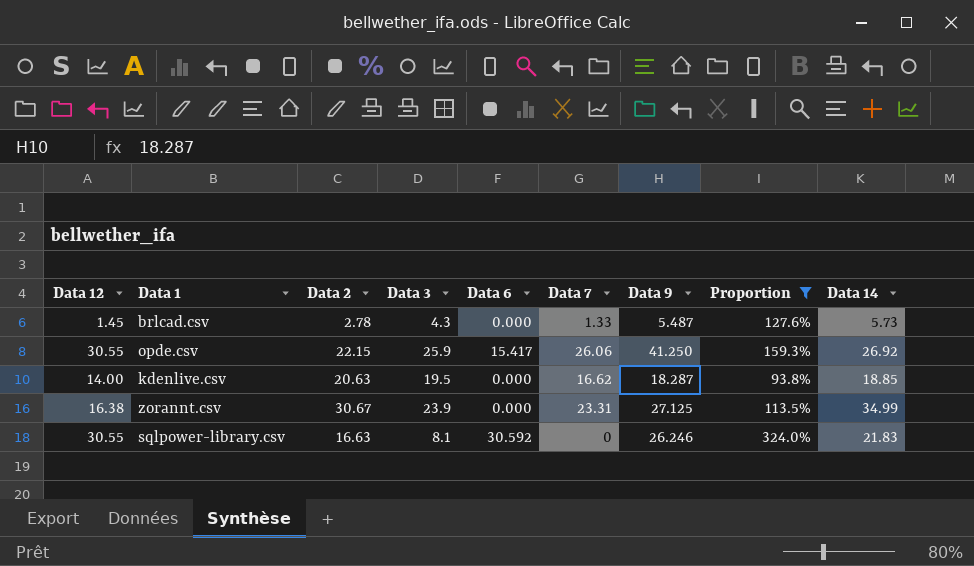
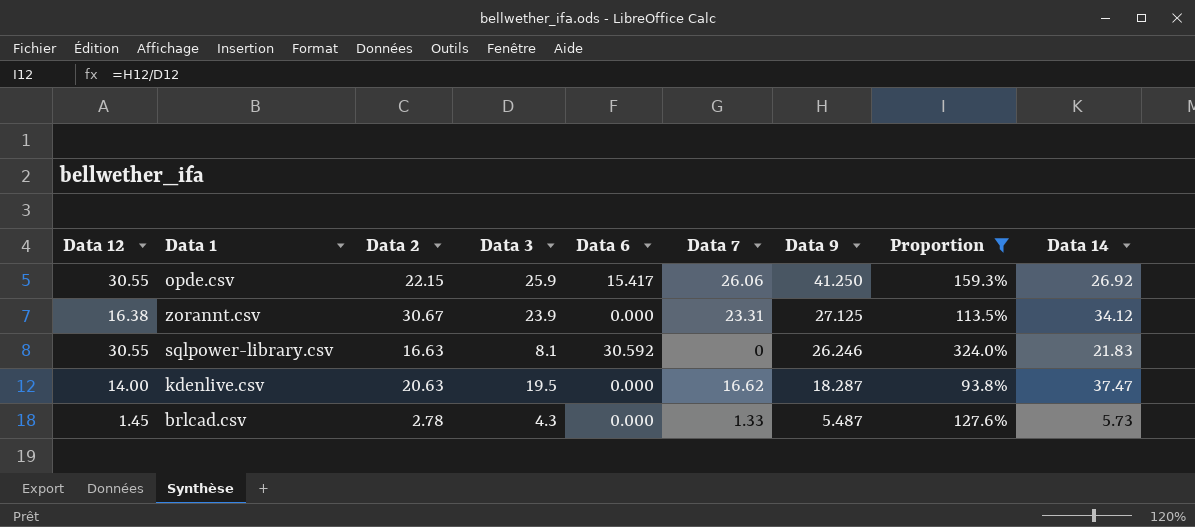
row order: none -> Data 9 descending
zorannt.csv | Data 14: 34.99 -> 34.12
kdenlive.csv | Data 14: 18.85 -> 37.47

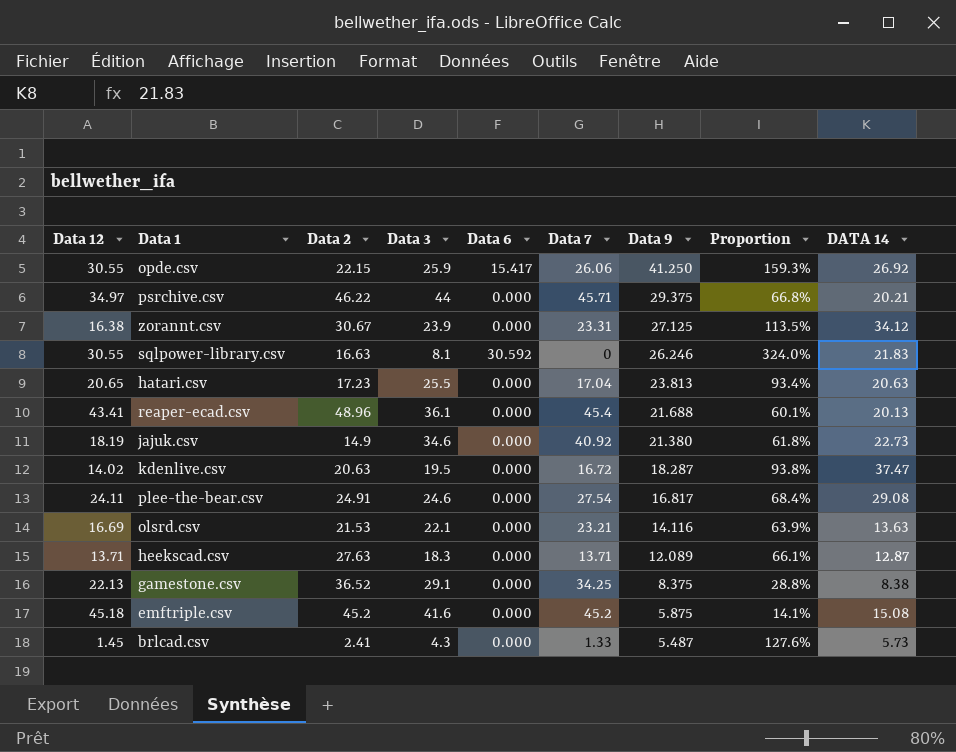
filter: Proportion >= 93.8% -> none
column name: Data 14 -> DATA 14
kdenlive.csv | Data 12: 14.00 -> 14.02
kdenlive.csv | Data 7: 16.62 -> 16.72
brlcad.csv | Data 2: 2.78 -> 2.41

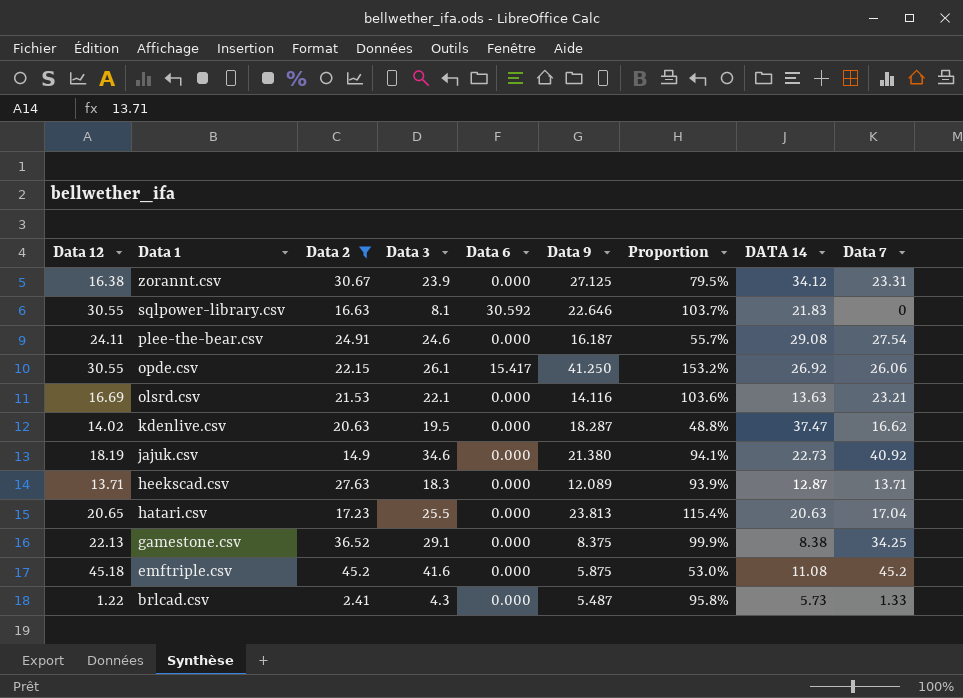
filter: none -> Data 2 <= 45.2
row order: Data 9 descending -> Data 1 descending
column Proportion | formula: [Data 9] / [Data 3] -> [Data 9] / [DATA 14]
column Data 7 | position: 6 -> 9
sqlpower-library.csv | Data 9: 26.246 -> 22.646
plee-the-bear.csv | Data 9: 16.817 -> 16.187
opde.csv | Data 3: 25.9 -> 26.1
kdenlive.csv | Data 7: 16.72 -> 16.62
emftriple.csv | DATA 14: 15.08 -> 11.08
brlcad.csv | Data 12: 1.45 -> 1.22

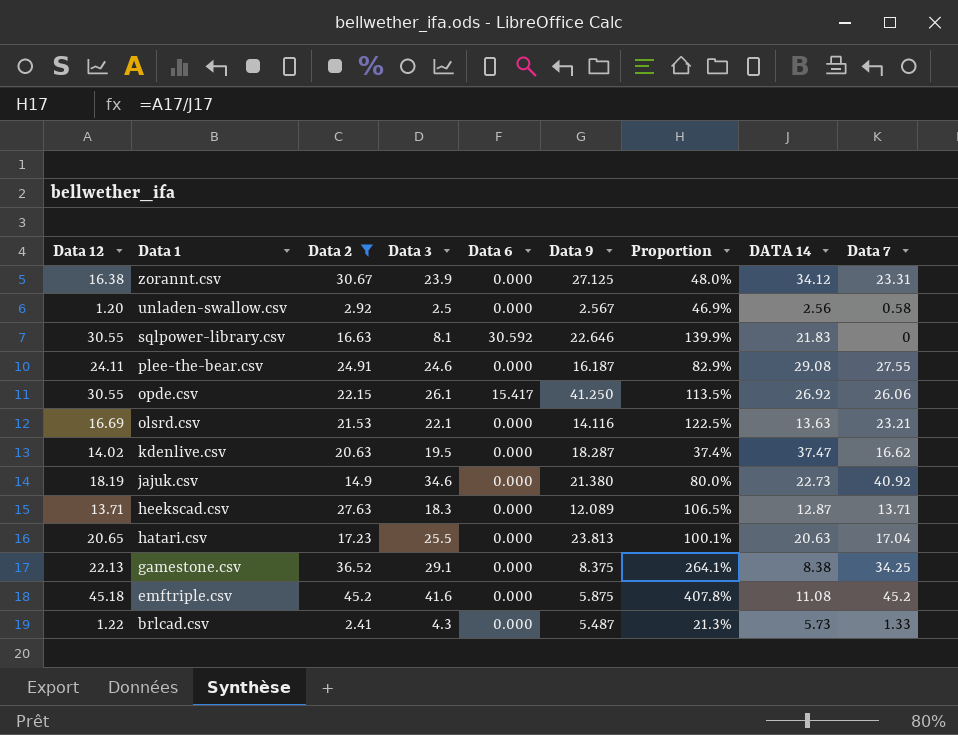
column Proportion | formula: [Data 9] / [DATA 14] -> [Data 12] / [DATA 14]
row unladen-swallow.csv: none -> 1.20 | 2.92 | 2.5 | 0.000 | 2.567 | 46.9% | 2.56 | 0.58
plee-the-bear.csv | Data 7: 27.54 -> 27.55

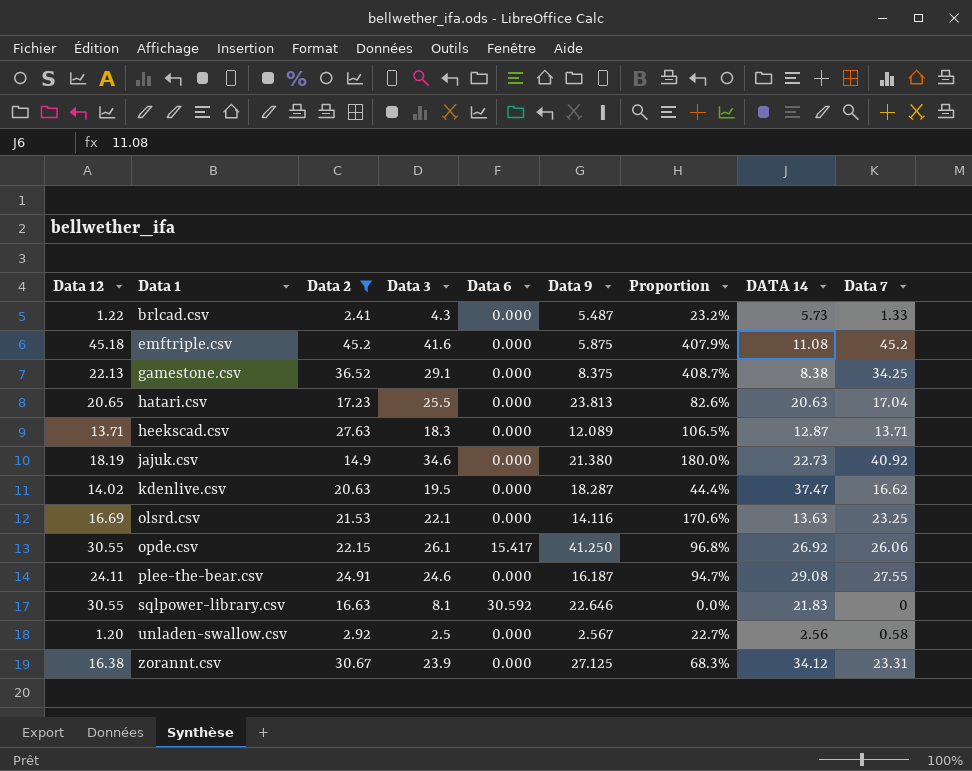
row order: Data 1 descending -> Data 1 ascending
column Proportion | formula: [Data 12] / [DATA 14] -> [Data 7] / [DATA 14]
olsrd.csv | Data 7: 23.21 -> 23.25

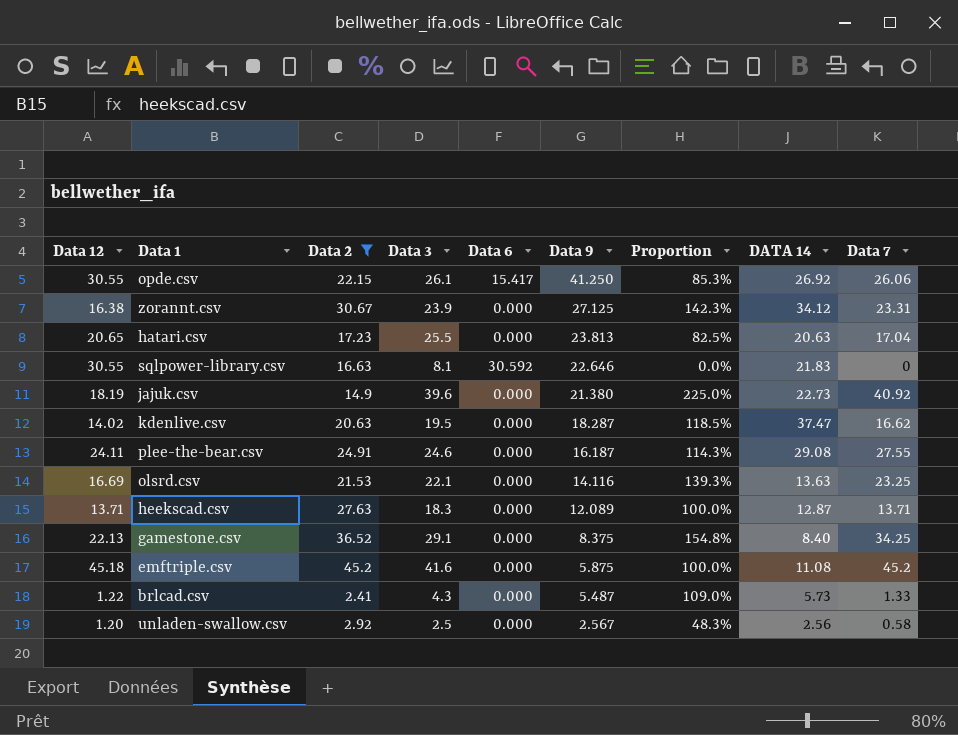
row order: Data 1 ascending -> Data 9 descending
column Proportion | formula: [Data 7] / [DATA 14] -> [Data 7] / [Data 12]
jajuk.csv | Data 3: 34.6 -> 39.6
gamestone.csv | DATA 14: 8.38 -> 8.40

